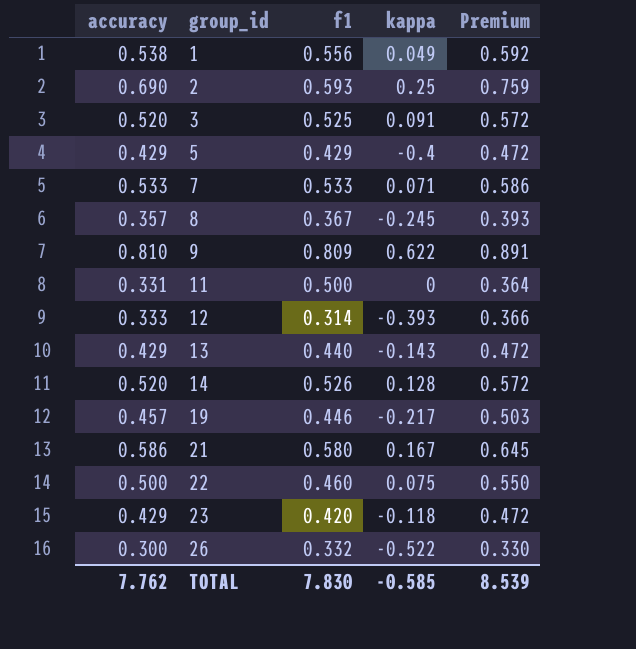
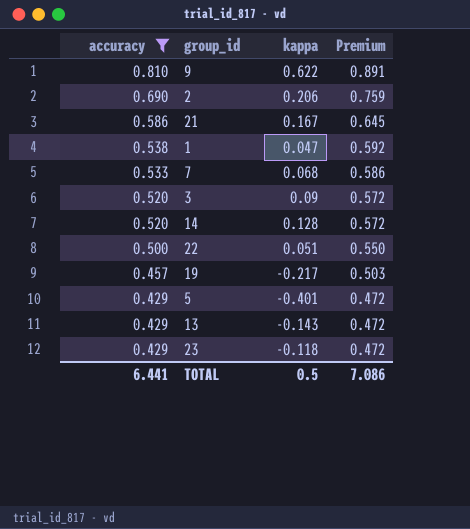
filter: none -> accuracy >= 0.429
row order: group_id ascending -> accuracy descending
column f1 | position: 3 -> none
2 | kappa: 0.25 -> 0.206
1 | kappa: 0.049 -> 0.047
7 | kappa: 0.071 -> 0.068
3 | kappa: 0.091 -> 0.09
22 | kappa: 0.075 -> 0.051
5 | kappa: -0.4 -> -0.401
TOTAL | accuracy: 7.762 -> 6.441
TOTAL | kappa: -0.585 -> 0.5
TOTAL | Premium: 8.539 -> 7.086

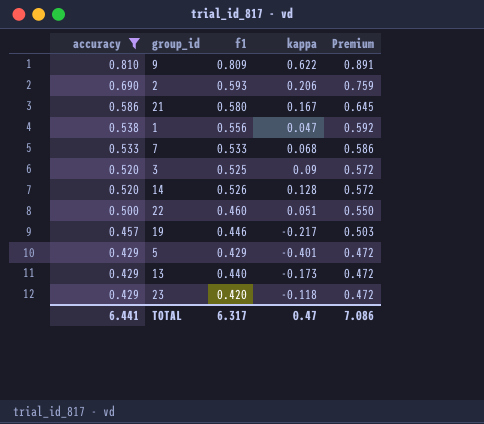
column f1 | position: none -> 3
13 | kappa: -0.143 -> -0.173
TOTAL | kappa: 0.5 -> 0.47

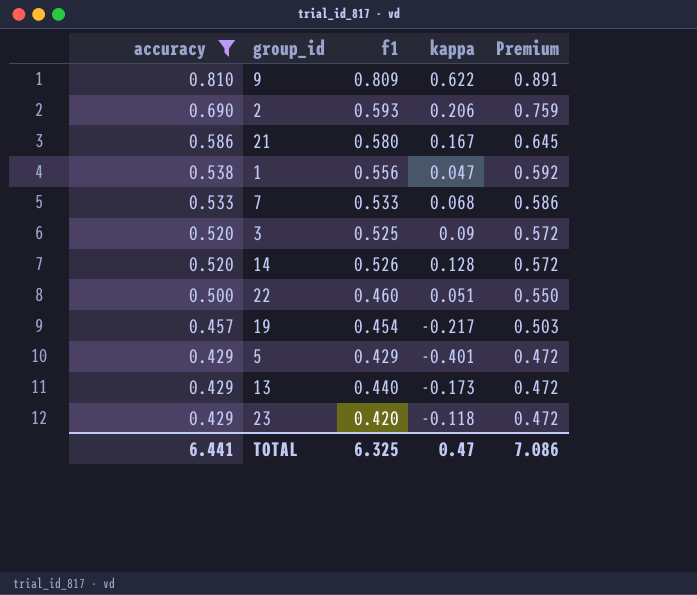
19 | f1: 0.446 -> 0.454
TOTAL | f1: 6.317 -> 6.325

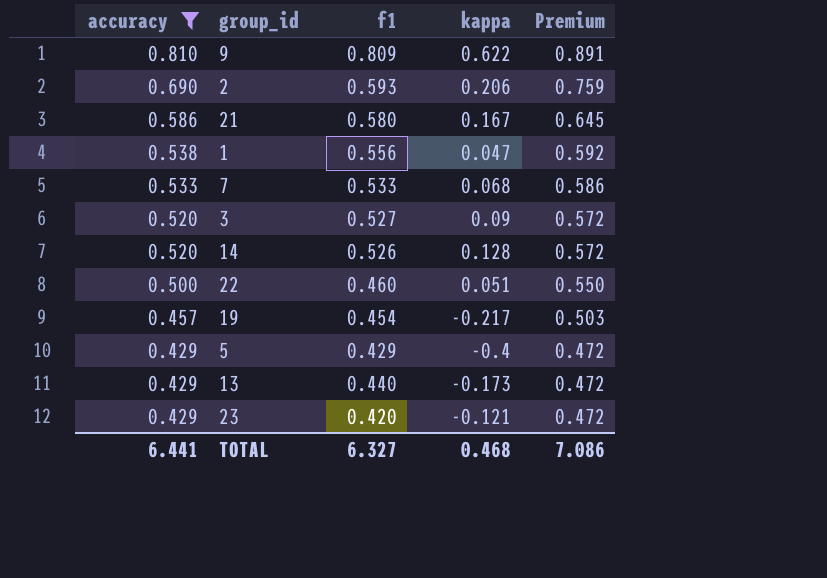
3 | f1: 0.525 -> 0.527
5 | kappa: -0.401 -> -0.4
23 | kappa: -0.118 -> -0.121
TOTAL | f1: 6.325 -> 6.327
TOTAL | kappa: 0.47 -> 0.468

